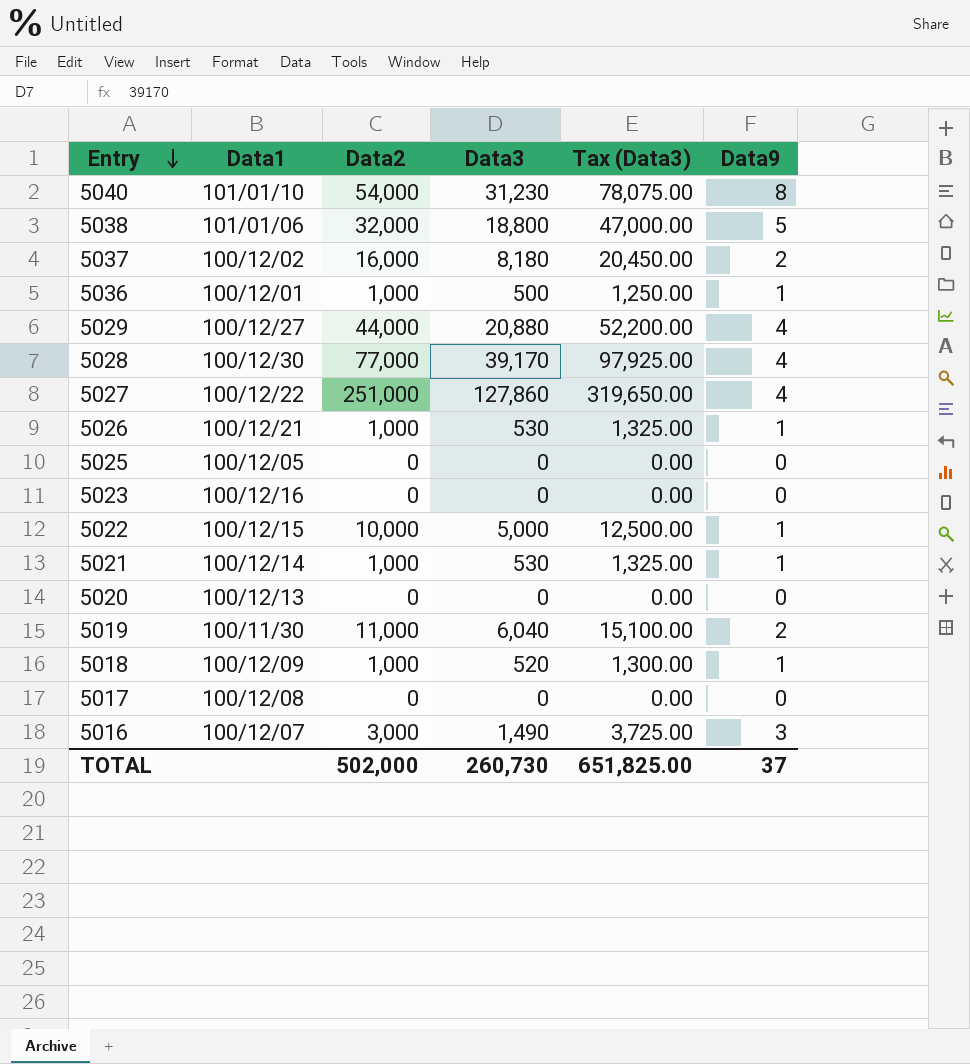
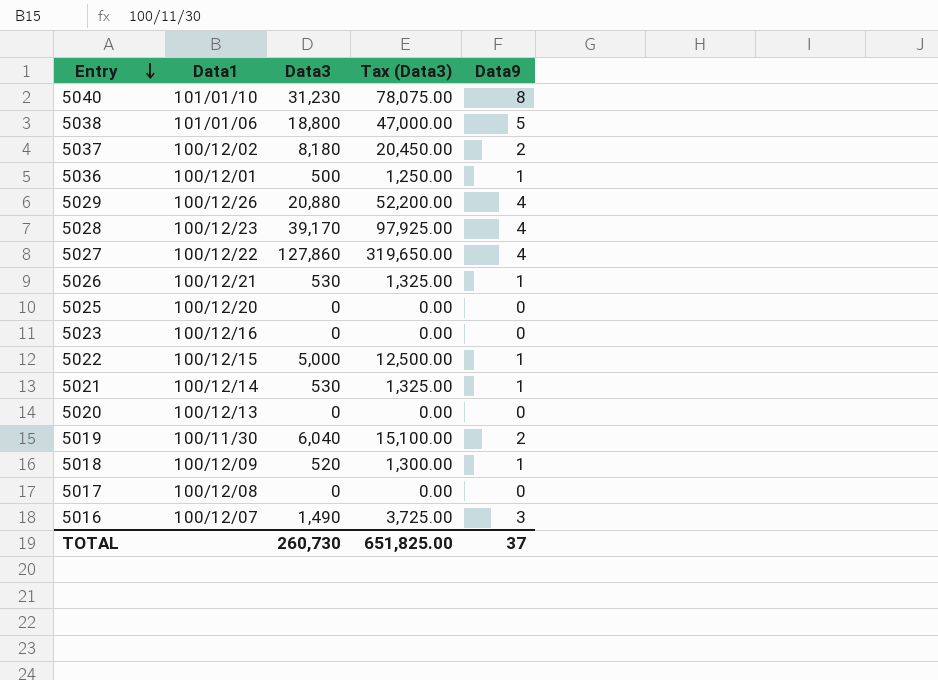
column Data2 | position: 3 -> none
5029 | Data1: 100/12/27 -> 100/12/26
5028 | Data1: 100/12/30 -> 100/12/23
5025 | Data1: 100/12/05 -> 100/12/20

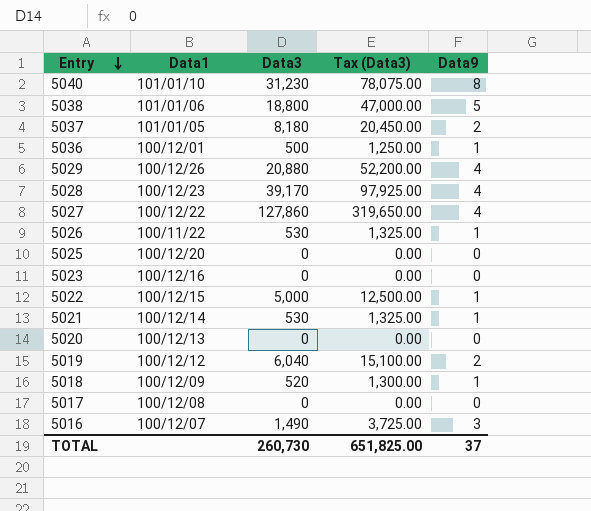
5037 | Data1: 100/12/02 -> 101/01/05
5026 | Data1: 100/12/21 -> 100/11/22
5019 | Data1: 100/11/30 -> 100/12/12

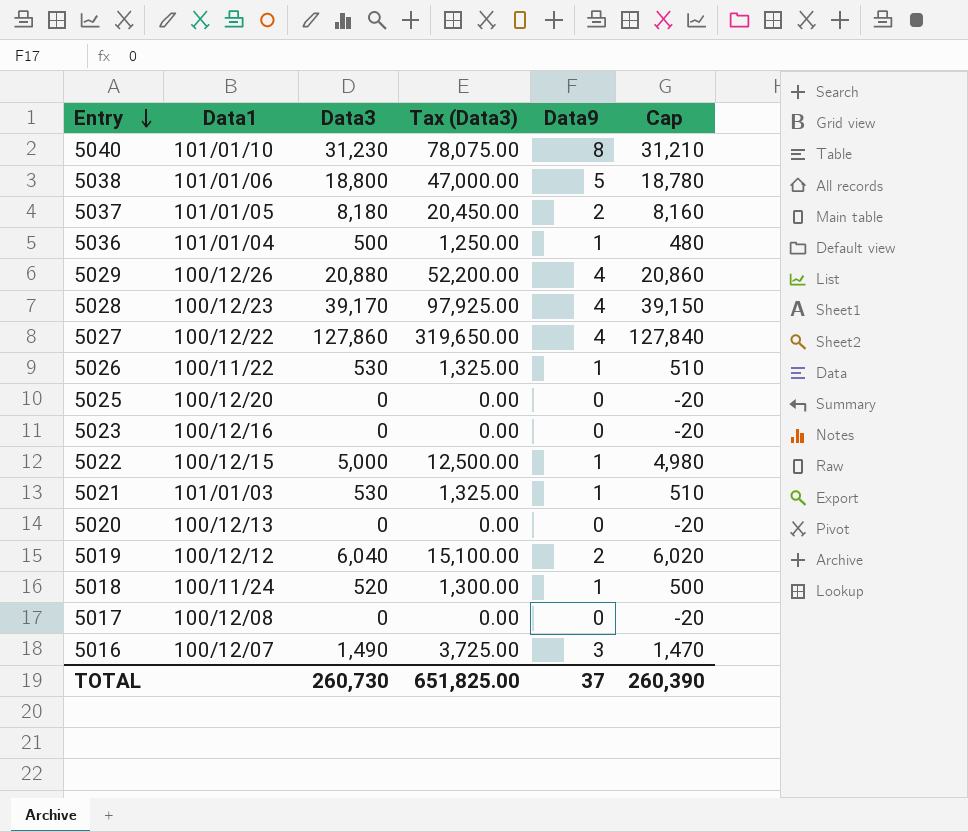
column Cap | formula: none -> [Data3] - 20
5036 | Data1: 100/12/01 -> 101/01/04
5021 | Data1: 100/12/14 -> 101/01/03
5018 | Data1: 100/12/09 -> 100/11/24

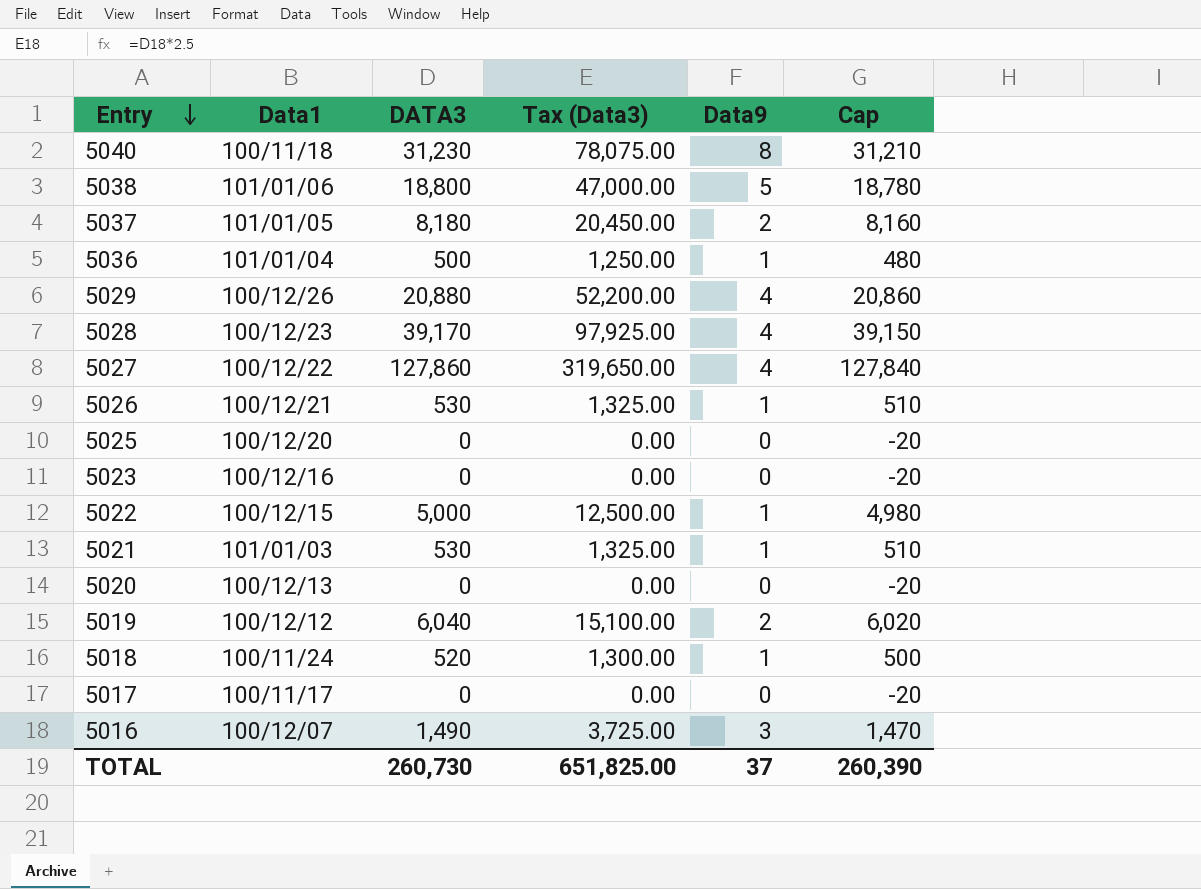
column name: Data3 -> DATA3
5040 | Data1: 101/01/10 -> 100/11/18
5026 | Data1: 100/11/22 -> 100/12/21
5017 | Data1: 100/12/08 -> 100/11/17

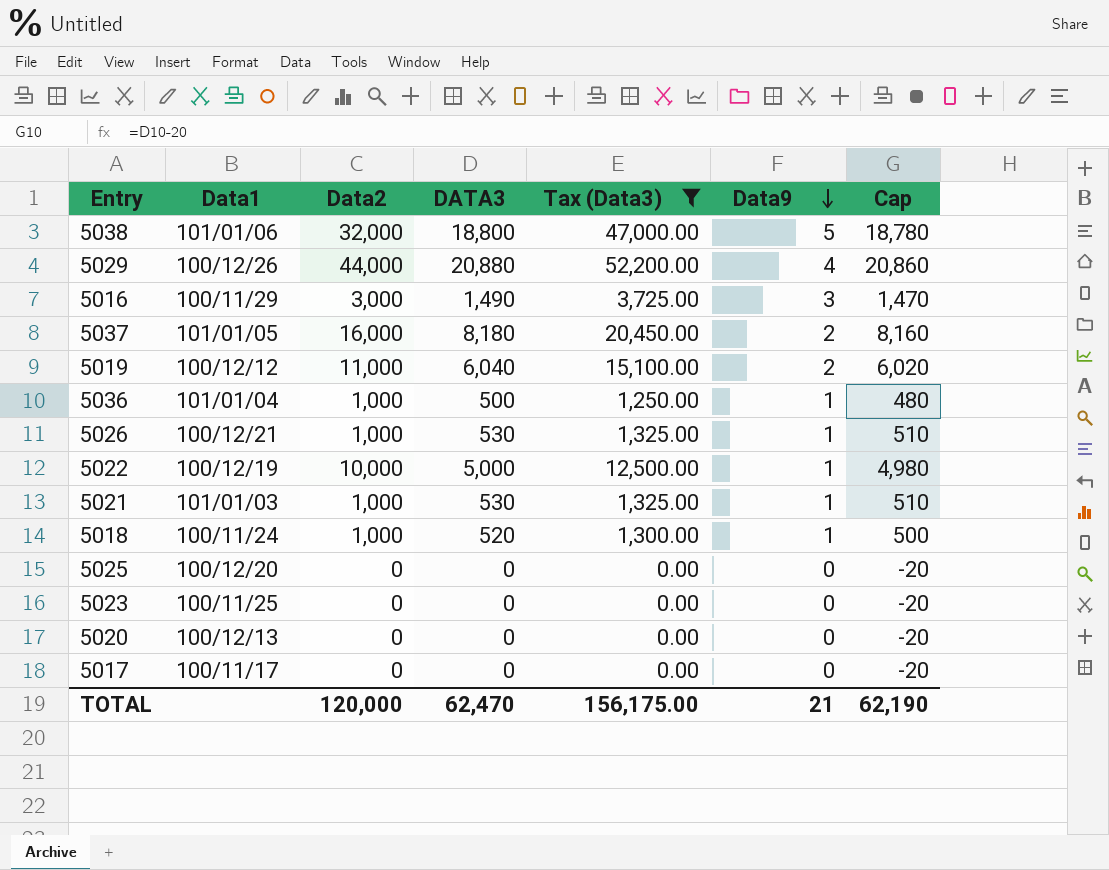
filter: none -> Tax (Data3) <= 52,200.00
row order: Entry descending -> Data9 descending
column Data2 | position: none -> 3
5016 | Data1: 100/12/07 -> 100/11/29
5022 | Data1: 100/12/15 -> 100/12/19
5023 | Data1: 100/12/16 -> 100/11/25
TOTAL | DATA3: 260,730 -> 62,470
TOTAL | Tax (Data3): 651,825.00 -> 156,175.00
TOTAL | Data9: 37 -> 21
TOTAL | Cap: 260,390 -> 62,190

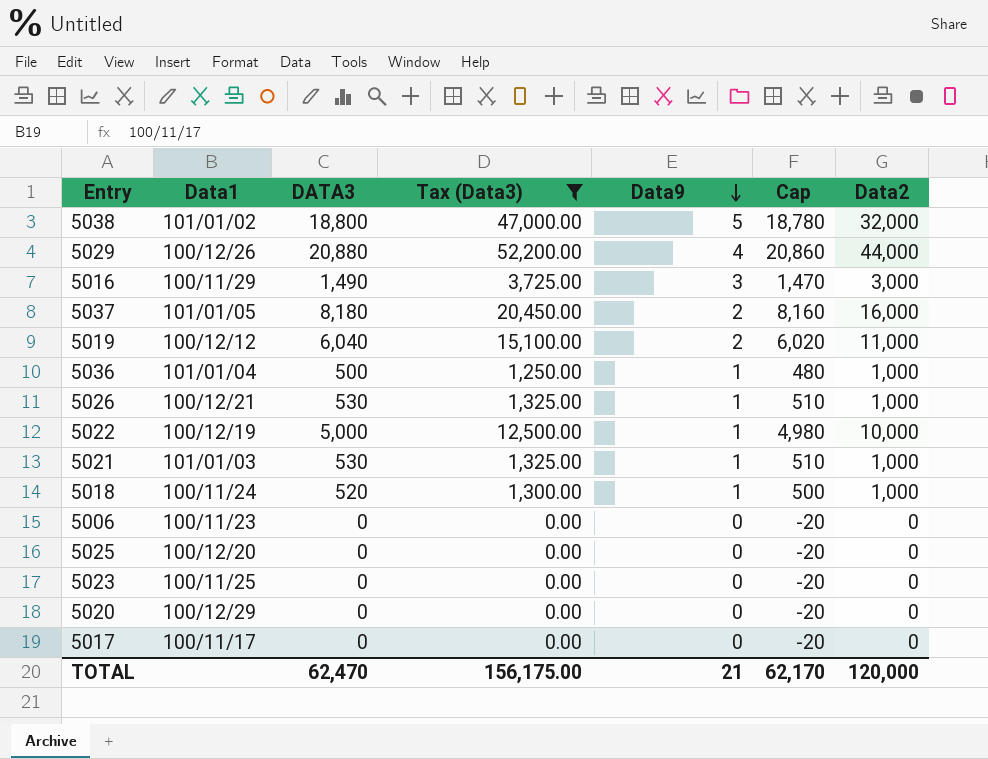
column Data2 | position: 3 -> 7
5038 | Data1: 101/01/06 -> 101/01/02
row 5006: none -> 100/11/23 | 0 | 0.00 | 0 | -20 | 0
5020 | Data1: 100/12/13 -> 100/12/29
TOTAL | Cap: 62,190 -> 62,170

